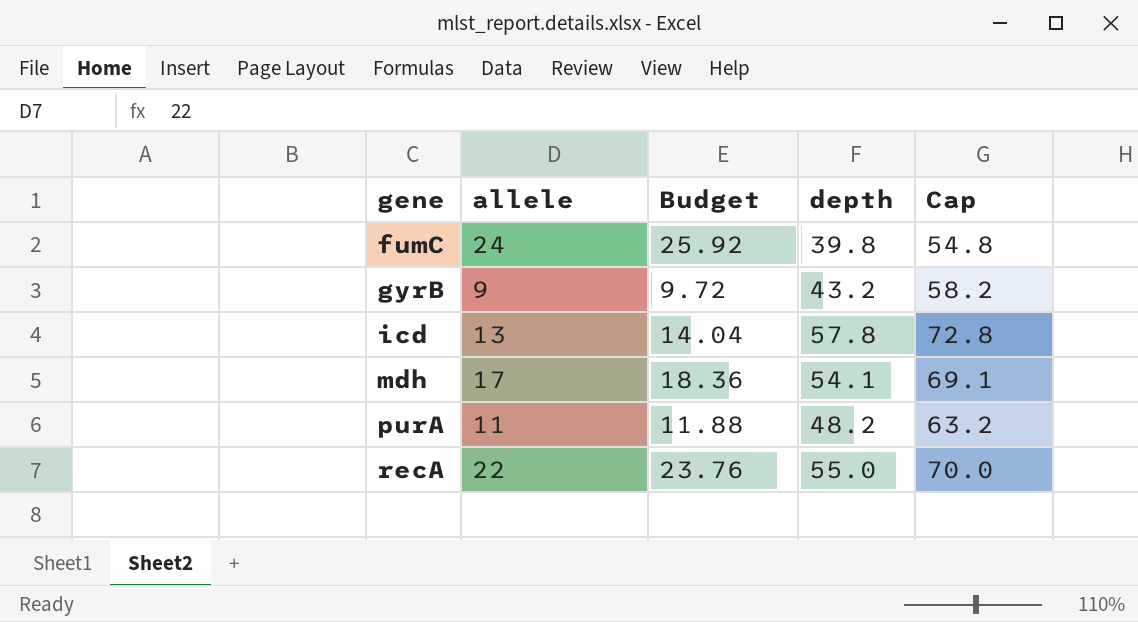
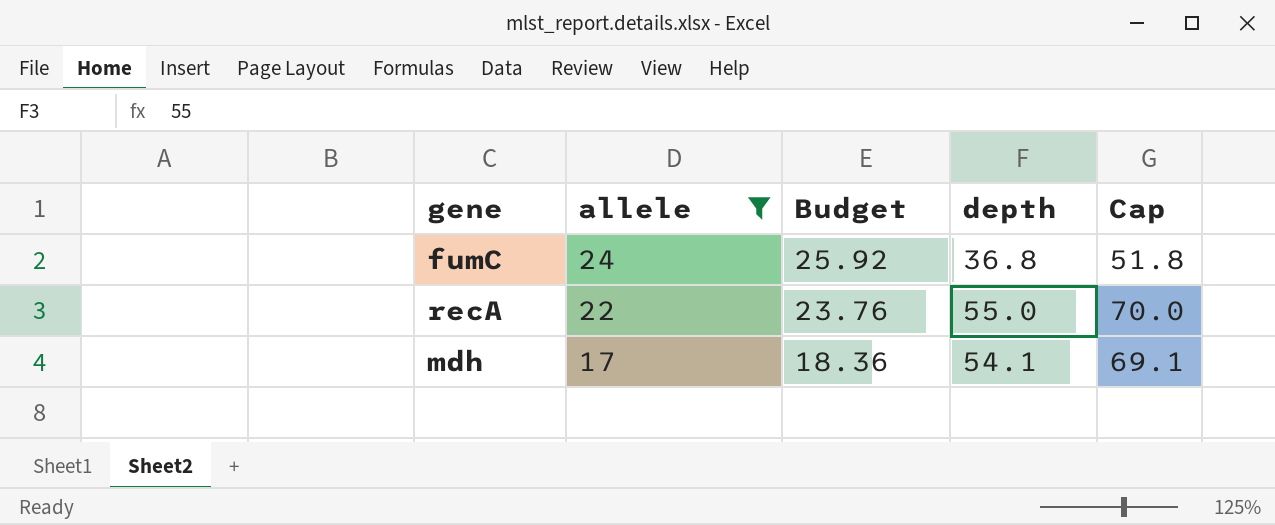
filter: none -> allele >= 17
row order: gene ascending -> allele descending
fumC | depth: 39.8 -> 36.8
fumC | Cap: 54.8 -> 51.8

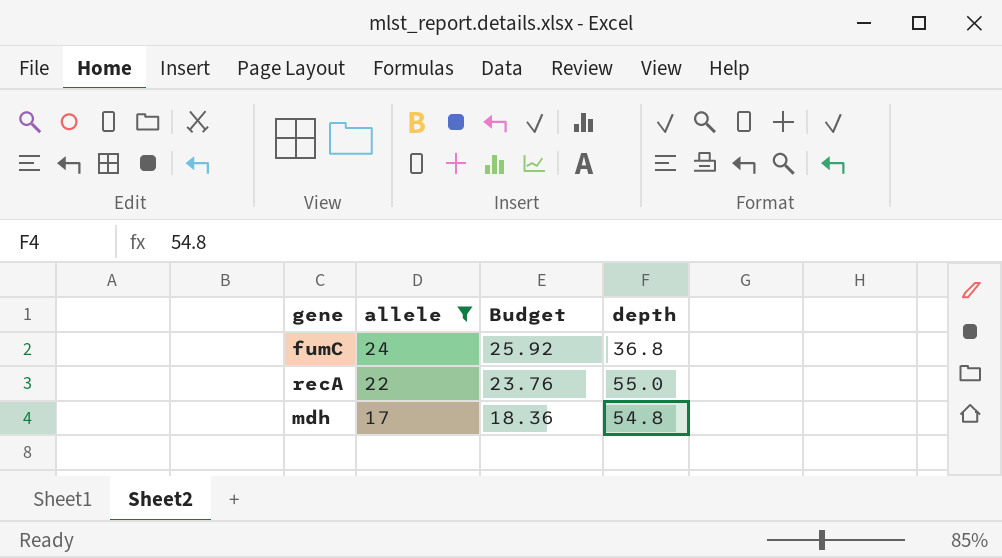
column Cap | formula: [depth] + 15 -> none
mdh | depth: 54.1 -> 54.8

